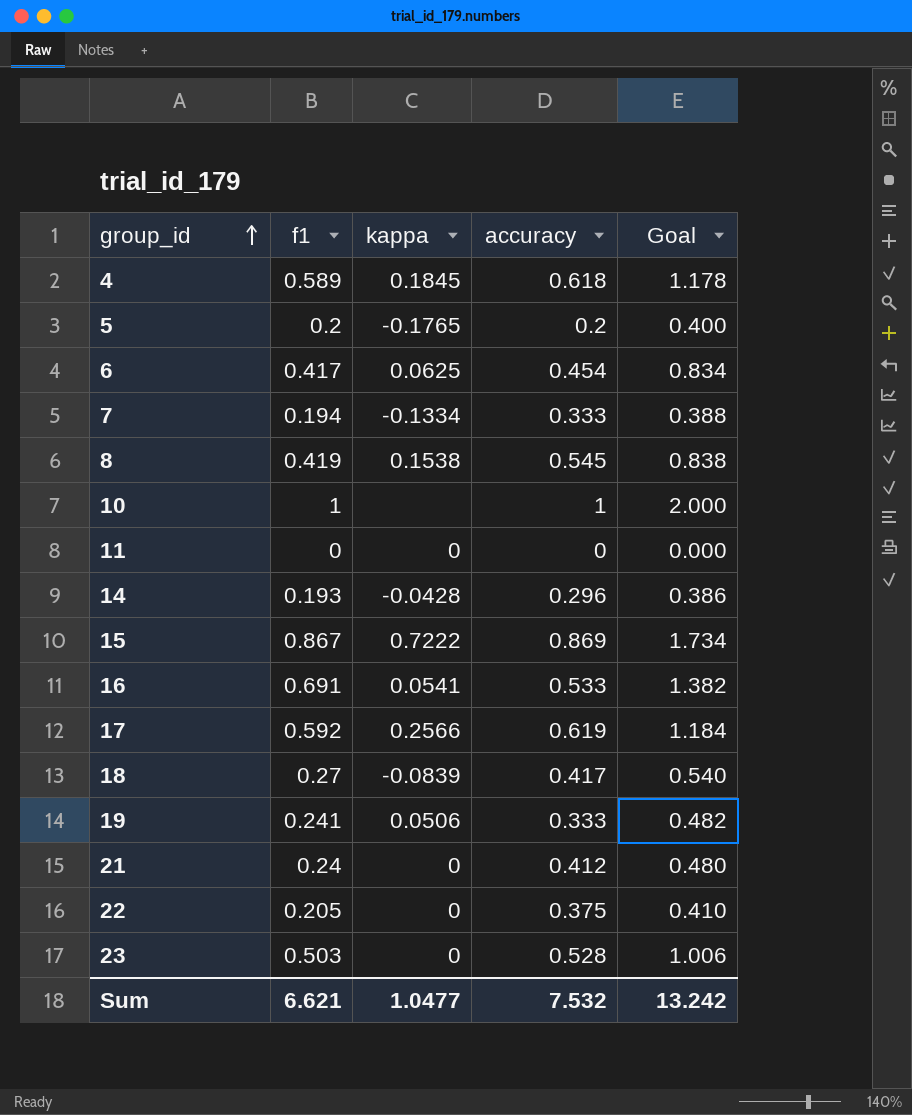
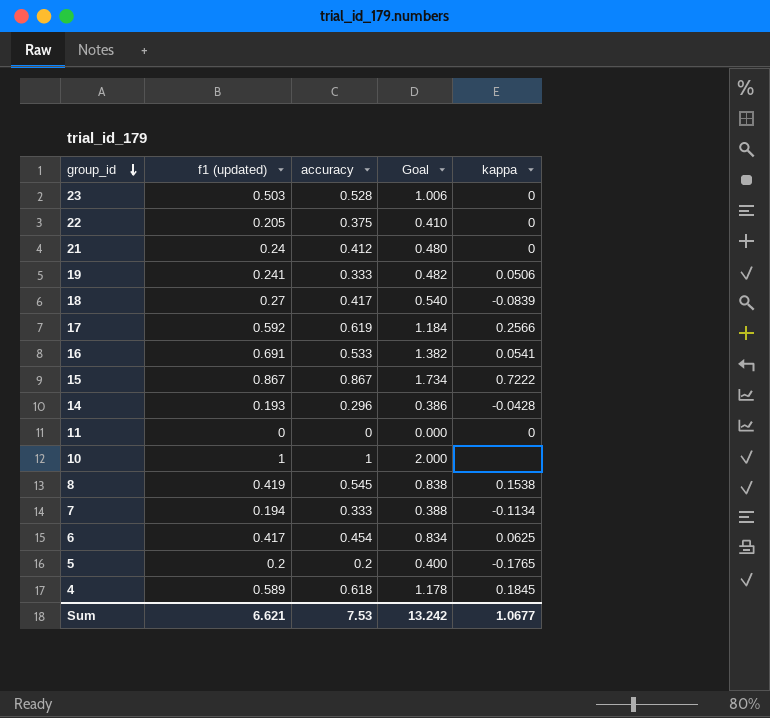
row order: group_id ascending -> group_id descending
column name: f1 -> f1 (updated)
column kappa | position: 3 -> 5
15 | accuracy: 0.869 -> 0.867
7 | kappa: -0.1334 -> -0.1134
Sum | accuracy: 7.532 -> 7.53
Sum | kappa: 1.0477 -> 1.0677

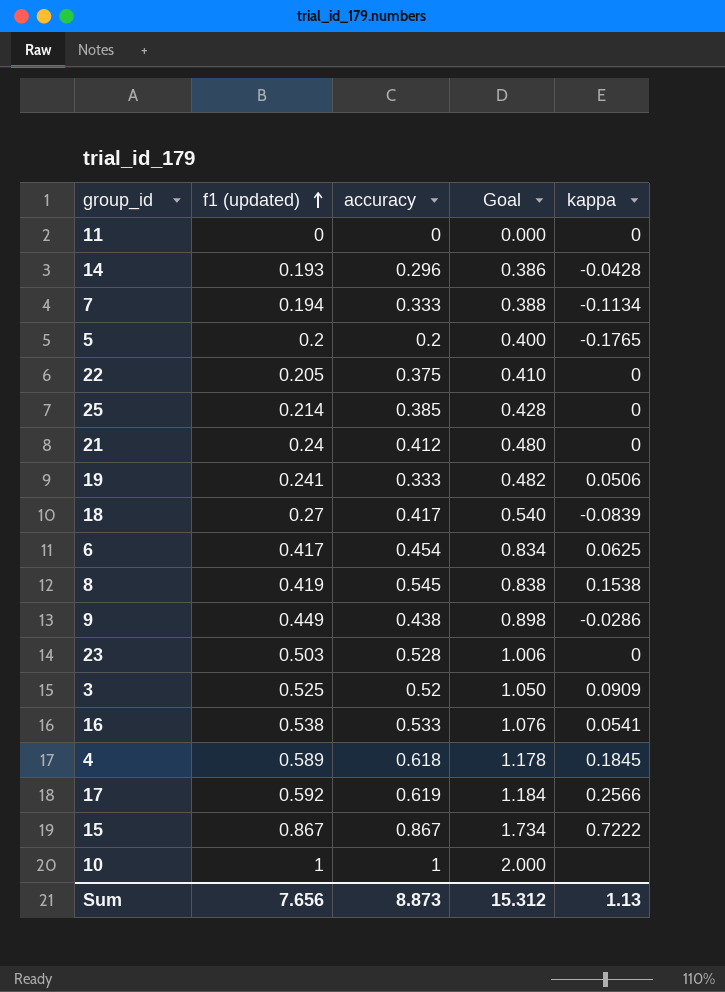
row order: group_id descending -> f1 (updated) ascending
row 25: none -> 0.214 | 0.385 | 0.428 | 0
row 9: none -> 0.449 | 0.438 | 0.898 | -0.0286
row 3: none -> 0.525 | 0.52 | 1.050 | 0.0909
16 | f1 (updated): 0.691 -> 0.538
16 | Goal: 1.382 -> 1.076
Sum | f1 (updated): 6.621 -> 7.656
Sum | accuracy: 7.53 -> 8.873
Sum | Goal: 13.242 -> 15.312
Sum | kappa: 1.0677 -> 1.13

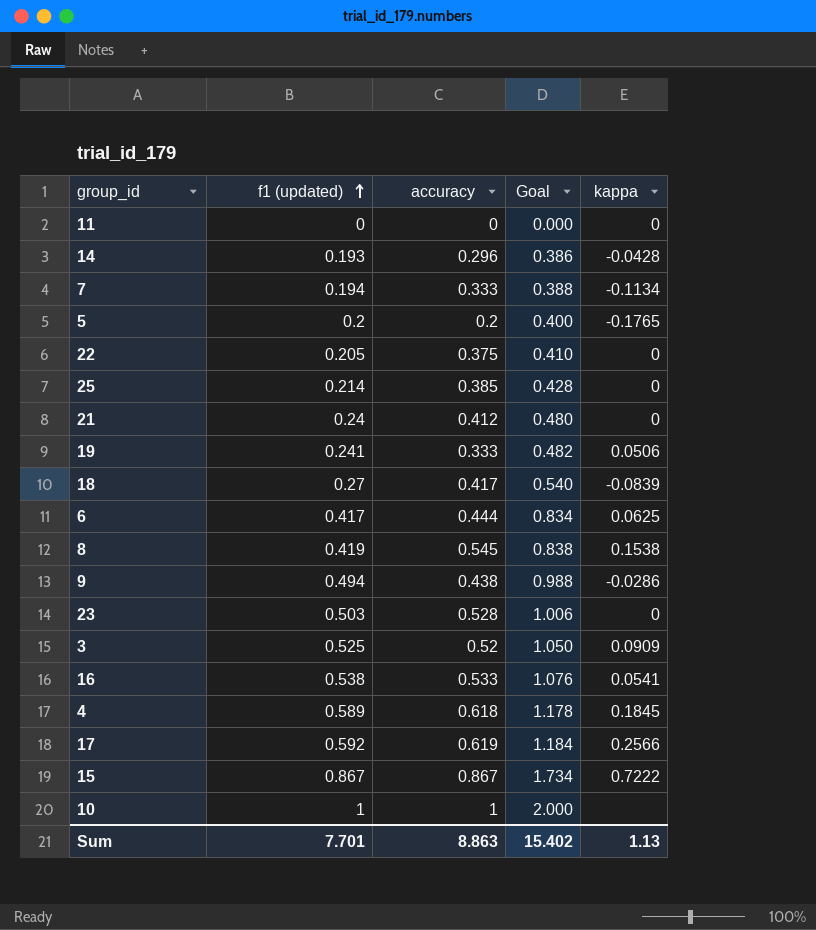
6 | accuracy: 0.454 -> 0.444
9 | f1 (updated): 0.449 -> 0.494
9 | Goal: 0.898 -> 0.988
Sum | f1 (updated): 7.656 -> 7.701
Sum | accuracy: 8.873 -> 8.863
Sum | Goal: 15.312 -> 15.402

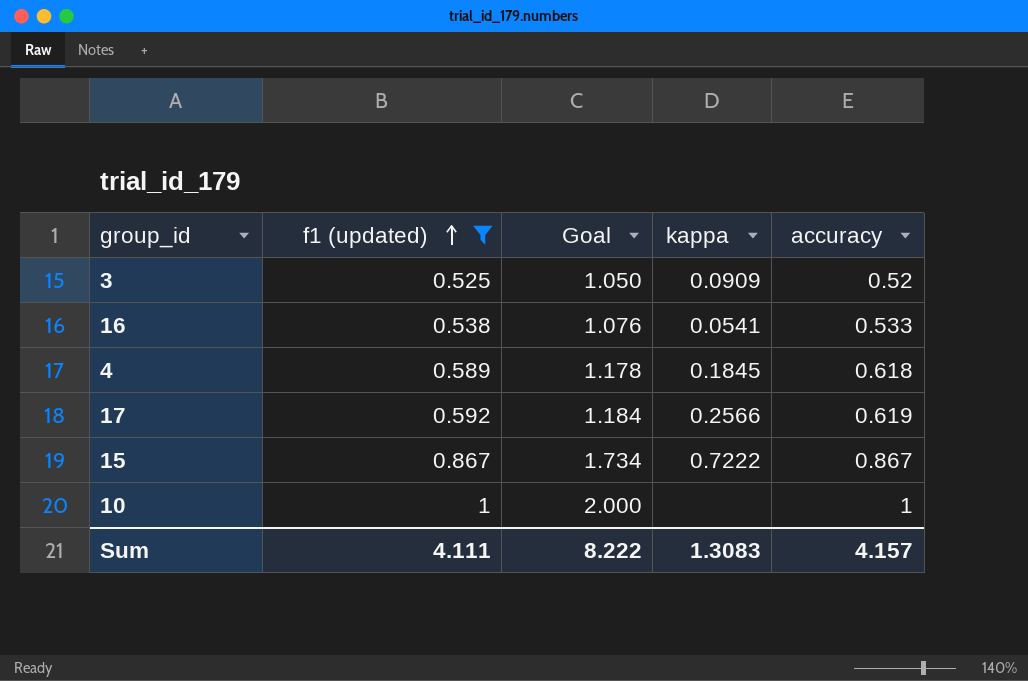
filter: none -> f1 (updated) >= 0.525
column accuracy | position: 3 -> 5
Sum | f1 (updated): 7.701 -> 4.111
Sum | Goal: 15.402 -> 8.222
Sum | kappa: 1.13 -> 1.3083
Sum | accuracy: 8.863 -> 4.157

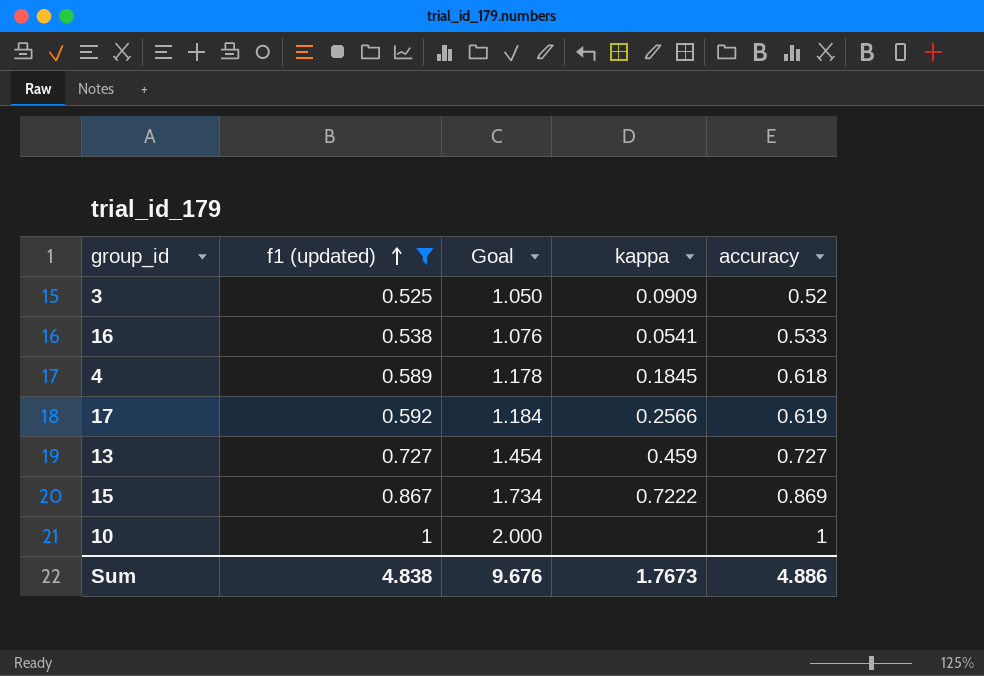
row 13: none -> 0.727 | 1.454 | 0.459 | 0.727
15 | accuracy: 0.867 -> 0.869
Sum | f1 (updated): 4.111 -> 4.838
Sum | Goal: 8.222 -> 9.676
Sum | kappa: 1.3083 -> 1.7673
Sum | accuracy: 4.157 -> 4.886

